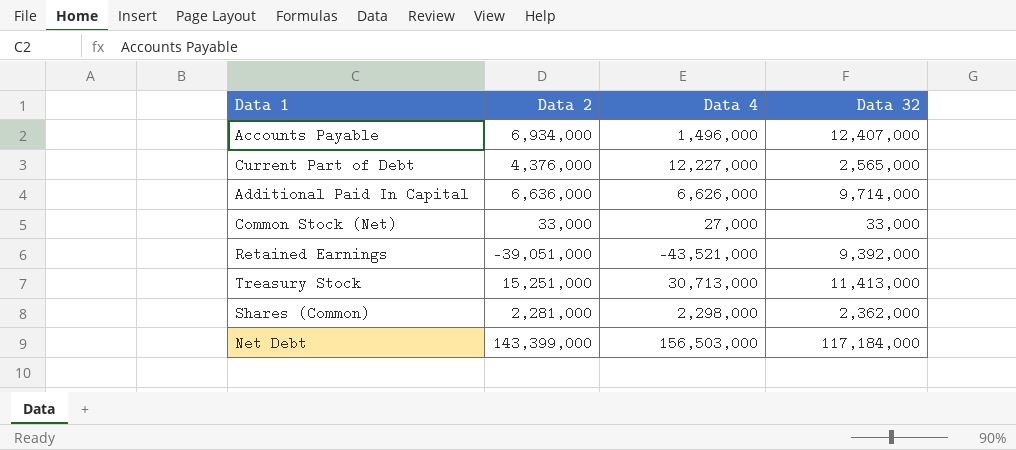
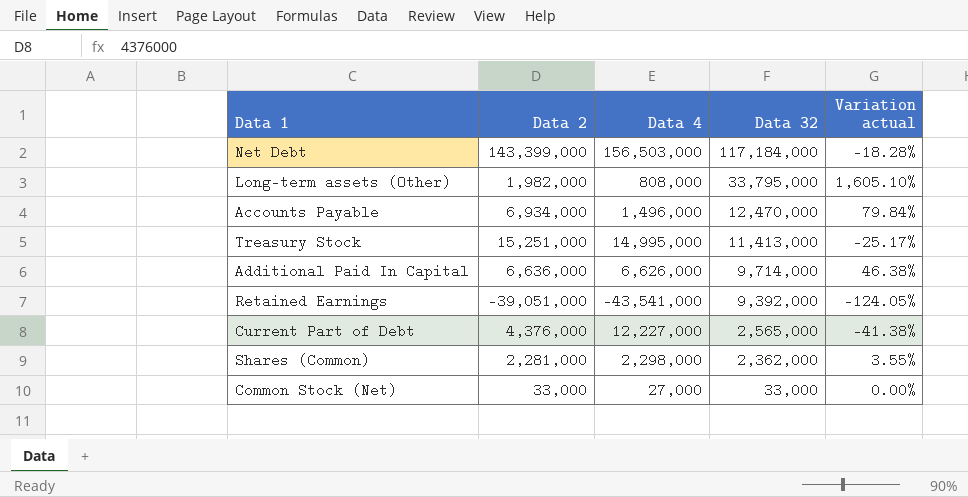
row order: none -> Data 32 descending
column Variation actual | formula: none -> ([Data 32] - [Data 2]) / [Data 2]
row Long-term assets (Other): none -> 1,982,000 | 808,000 | 33,795,000 | 1,605.10%
Accounts Payable | Data 32: 12,407,000 -> 12,470,000
Treasury Stock | Data 4: 30,713,000 -> 14,995,000
Retained Earnings | Data 4: -43,521,000 -> -43,541,000

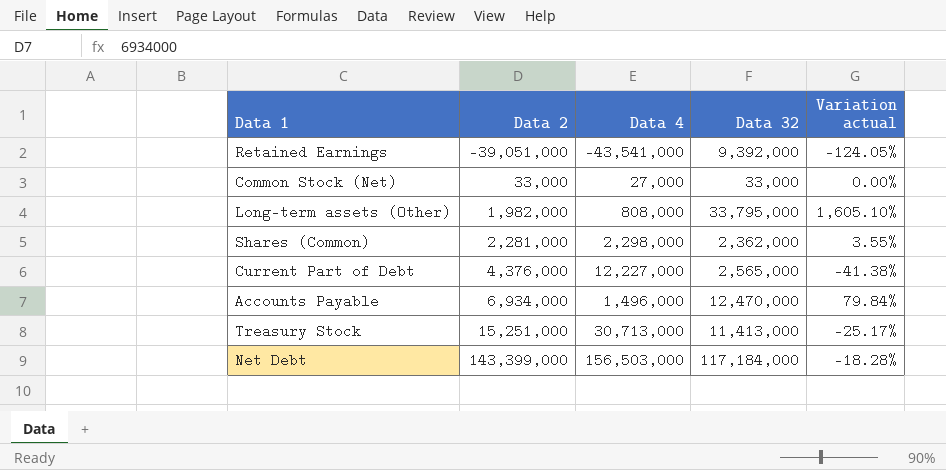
row order: Data 32 descending -> Data 2 ascending
row Additional Paid In Capital: 6,636,000 | 6,626,000 | 9,714,000 | 46.38% -> none
Treasury Stock | Data 4: 14,995,000 -> 30,713,000

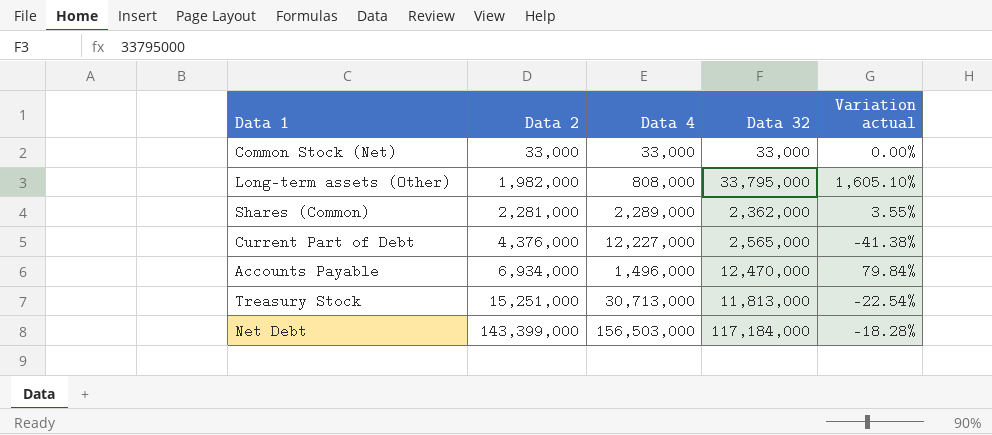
row Retained Earnings: -39,051,000 | -43,541,000 | 9,392,000 | -124.05% -> none
Common Stock (Net) | Data 4: 27,000 -> 33,000
Shares (Common) | Data 4: 2,298,000 -> 2,289,000
Treasury Stock | Data 32: 11,413,000 -> 11,813,000
Treasury Stock | Variation actual: -25.17% -> -22.54%

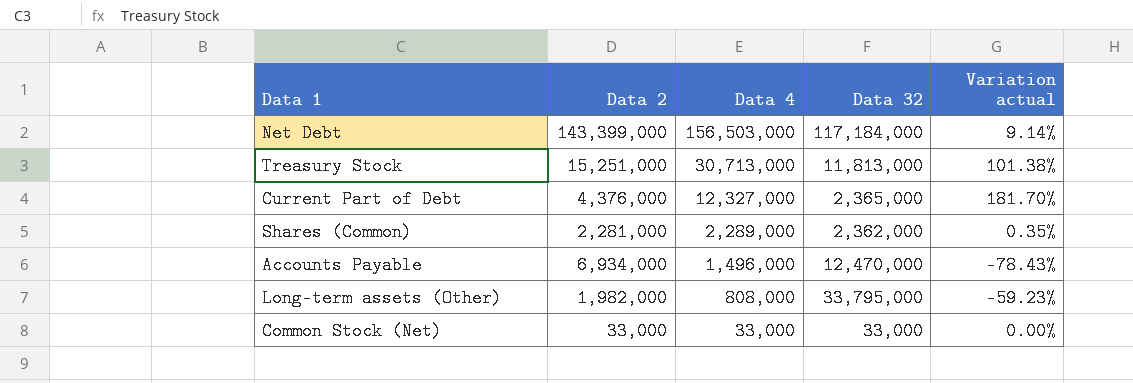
row order: Data 2 ascending -> Data 4 descending
column Variation actual | formula: ([Data 32] - [Data 2]) / [Data 2] -> ([Data 4] - [Data 2]) / [Data 2]
Current Part of Debt | Data 4: 12,227,000 -> 12,327,000
Current Part of Debt | Data 32: 2,565,000 -> 2,365,000

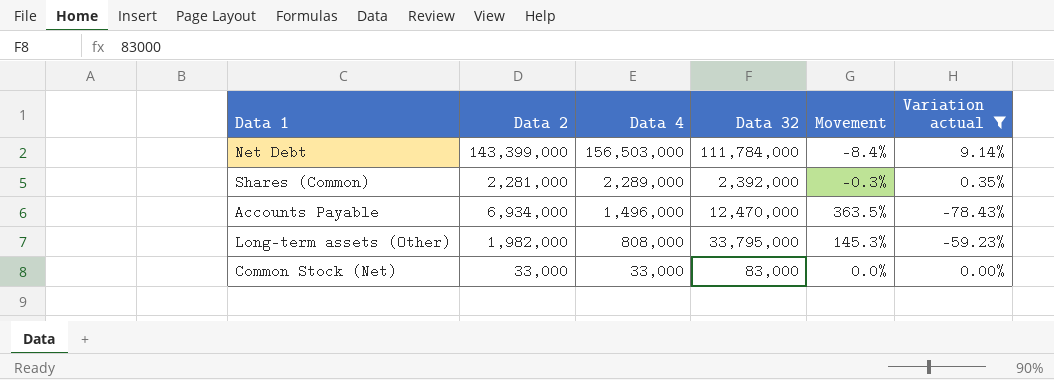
filter: none -> Variation actual <= 9.14%
column Movement | formula: none -> ([Data 2] - [Data 4]) / [Data 4]
Net Debt | Data 32: 117,184,000 -> 111,784,000
Shares (Common) | Data 32: 2,362,000 -> 2,392,000
Common Stock (Net) | Data 32: 33,000 -> 83,000

